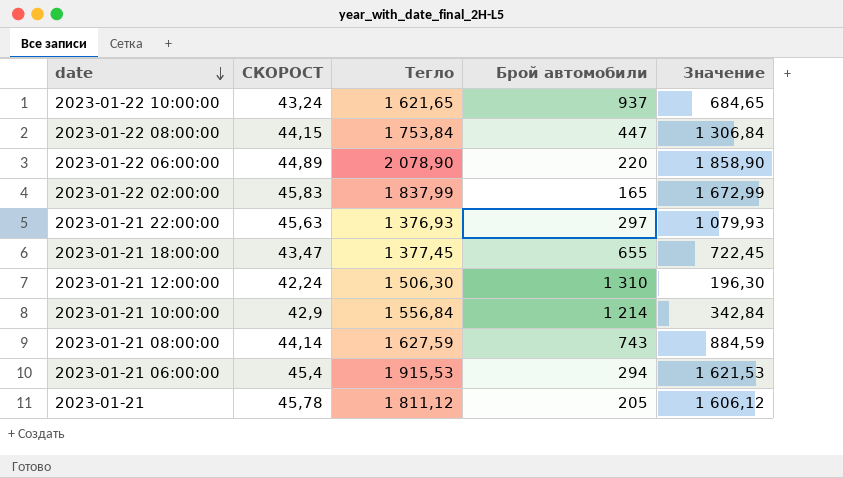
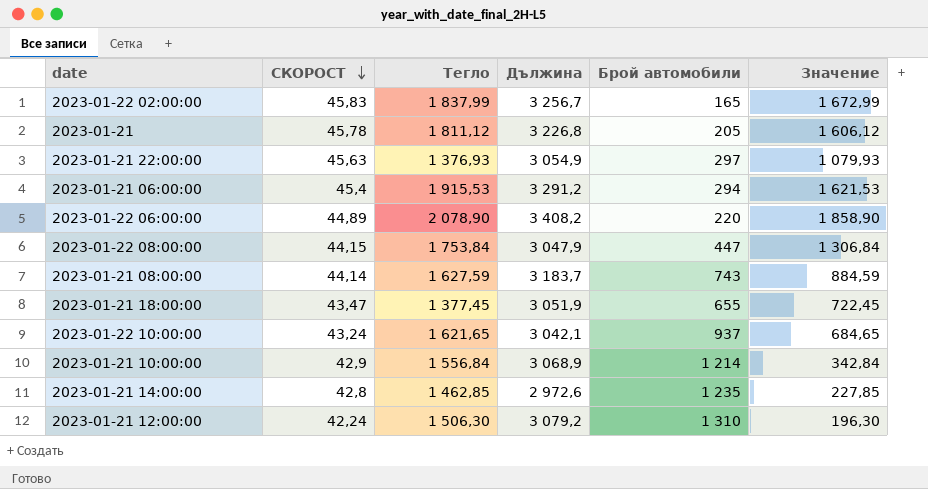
row order: date descending -> СКОРОСТ descending
column Дължина | position: none -> 4
row 2023-01-21 14:00:00: none -> 42,8 | 1 462,85 | 2 972,6 | 1 235 | 227,85

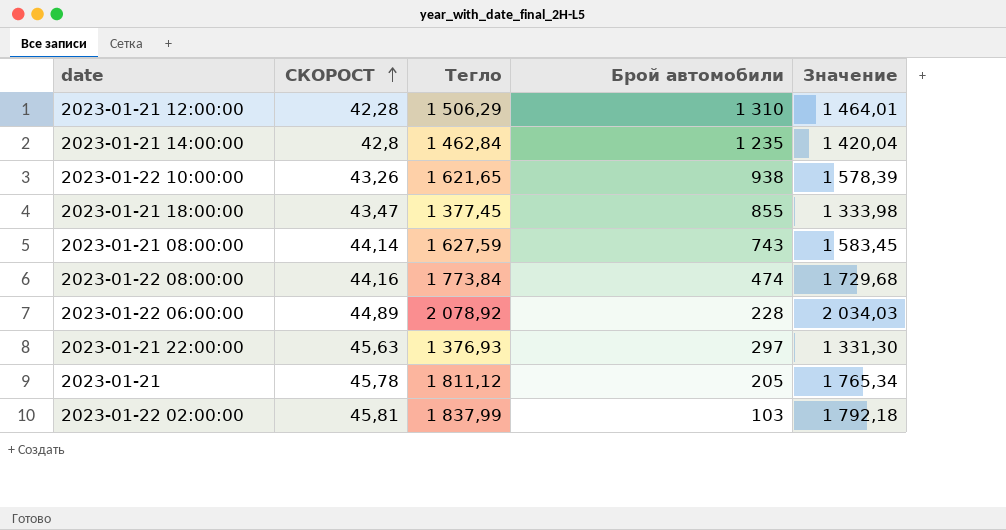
row order: СКОРОСТ descending -> СКОРОСТ ascending
column Дължина | position: 4 -> none
column Значение | formula: [Тегло] - [Брой автомобили] -> [Тегло] - [СКОРОСТ]
row 2023-01-21 06:00:00: 45,4 | 1 915,53 | 3 291,2 | 294 | 1 621,53 -> none
row 2023-01-21 10:00:00: 42,9 | 1 556,84 | 3 068,9 | 1 214 | 342,84 -> none
2023-01-21 12:00:00 | СКОРОСТ: 42,24 -> 42,28
2023-01-21 12:00:00 | Тегло: 1 506,30 -> 1 506,29
2023-01-21 14:00:00 | Тегло: 1 462,85 -> 1 462,84
2023-01-22 10:00:00 | СКОРОСТ: 43,24 -> 43,26
2023-01-22 10:00:00 | Брой автомобили: 937 -> 938
2023-01-21 18:00:00 | Брой автомобили: 655 -> 855
2023-01-22 08:00:00 | СКОРОСТ: 44,15 -> 44,16
2023-01-22 08:00:00 | Тегло: 1 753,84 -> 1 773,84
2023-01-22 08:00:00 | Брой автомобили: 447 -> 474
2023-01-22 06:00:00 | Тегло: 2 078,90 -> 2 078,92
2023-01-22 06:00:00 | Брой автомобили: 220 -> 228
2023-01-22 02:00:00 | СКОРОСТ: 45,83 -> 45,81
2023-01-22 02:00:00 | Брой автомобили: 165 -> 103

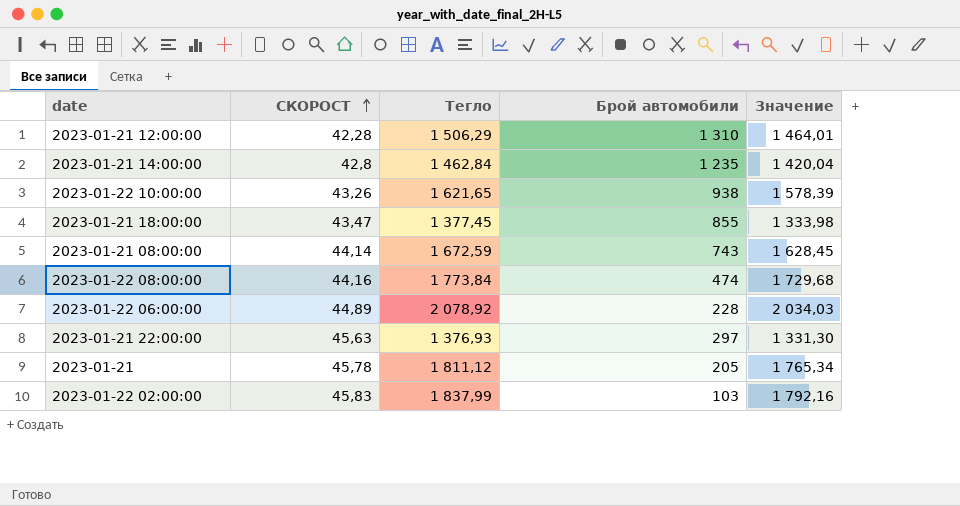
2023-01-21 08:00:00 | Тегло: 1 627,59 -> 1 672,59
2023-01-21 08:00:00 | Значение: 1 583,45 -> 1 628,45
2023-01-22 02:00:00 | СКОРОСТ: 45,81 -> 45,83
2023-01-22 02:00:00 | Значение: 1 792,18 -> 1 792,16

